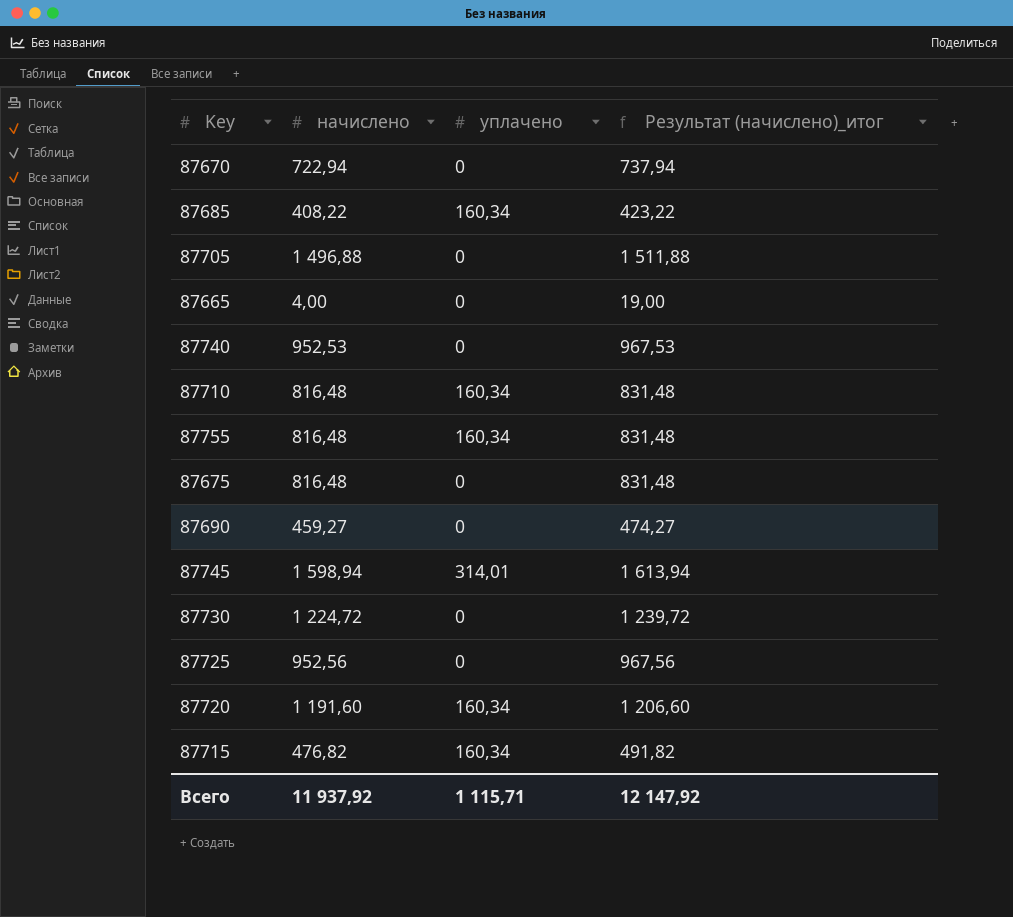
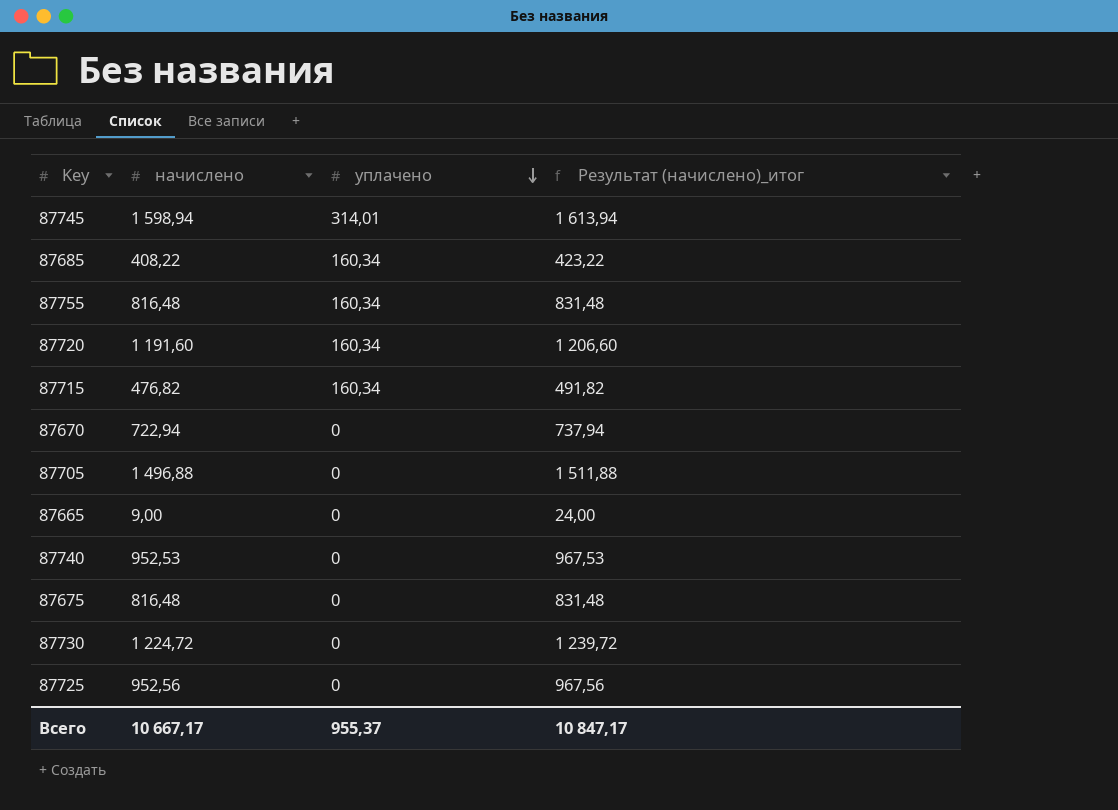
row order: none -> уплачено descending
row 87710: 816,48 | 160,34 | 831,48 -> none
row 87690: 459,27 | 0 | 474,27 -> none
87665 | начислено: 4,00 -> 9,00
87665 | Результат (начислено)_итог: 19,00 -> 24,00
Всего | начислено: 11 937,92 -> 10 667,17
Всего | уплачено: 1 115,71 -> 955,37
Всего | Результат (начислено)_итог: 12 147,92 -> 10 847,17

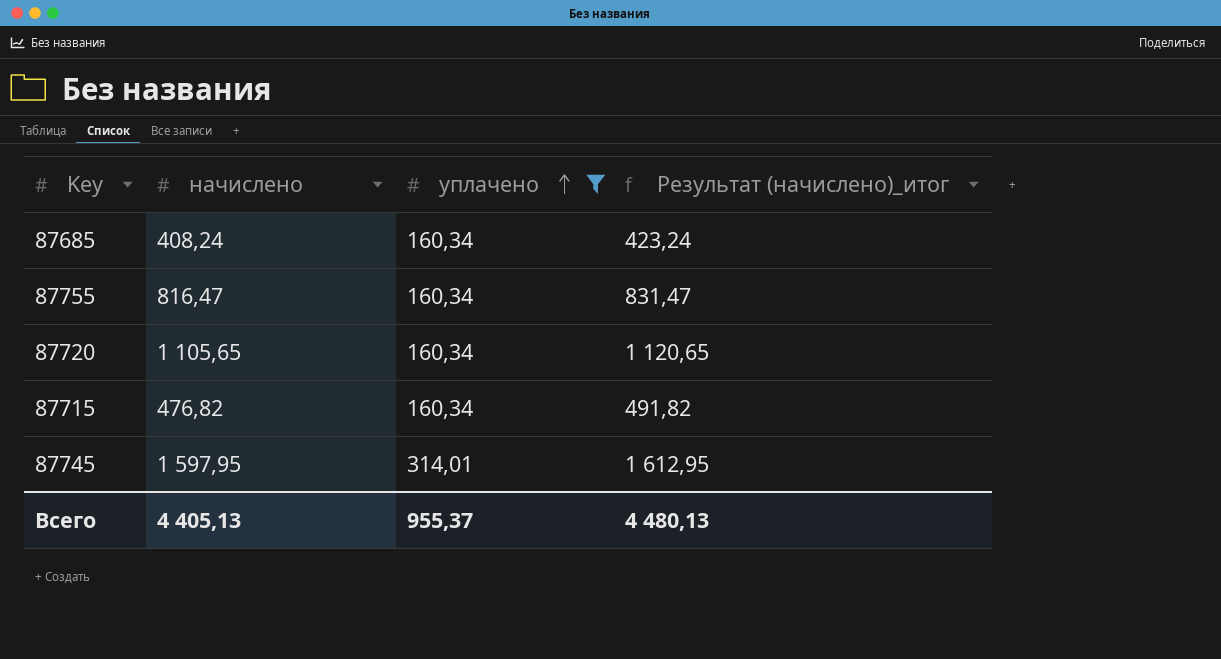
filter: none -> уплачено != 0
row order: уплачено descending -> уплачено ascending
87685 | начислено: 408,22 -> 408,24
87685 | Результат (начислено)_итог: 423,22 -> 423,24
87755 | начислено: 816,48 -> 816,47
87755 | Результат (начислено)_итог: 831,48 -> 831,47
87720 | начислено: 1 191,60 -> 1 105,65
87720 | Результат (начислено)_итог: 1 206,60 -> 1 120,65
87745 | начислено: 1 598,94 -> 1 597,95
87745 | Результат (начислено)_итог: 1 613,94 -> 1 612,95
Всего | начислено: 10 667,17 -> 4 405,13
Всего | Результат (начислено)_итог: 10 847,17 -> 4 480,13

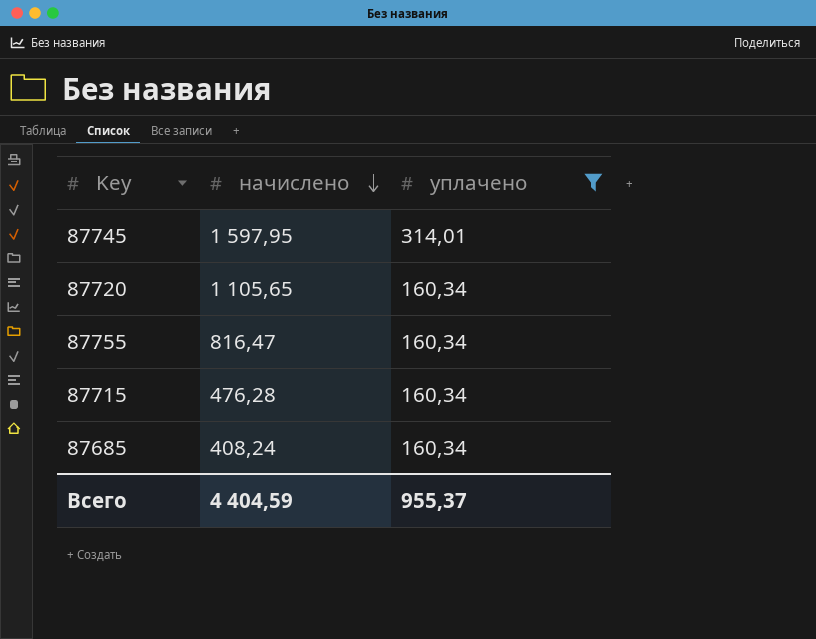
row order: уплачено ascending -> начислено descending
column Результат (начислено)_итог | formula: [начислено] + 15 -> none
87715 | начислено: 476,82 -> 476,28
Всего | начислено: 4 405,13 -> 4 404,59

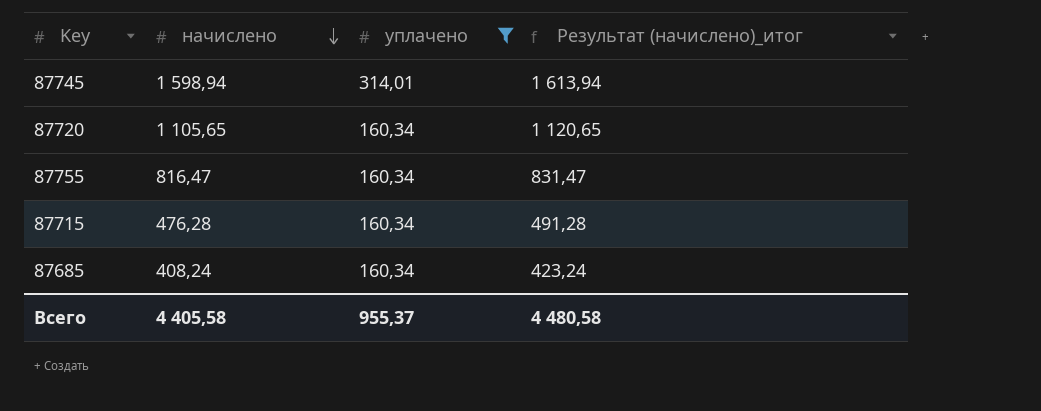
column Результат (начислено)_итог | formula: none -> [начислено] + 15
87745 | начислено: 1 597,95 -> 1 598,94
Всего | начислено: 4 404,59 -> 4 405,58

